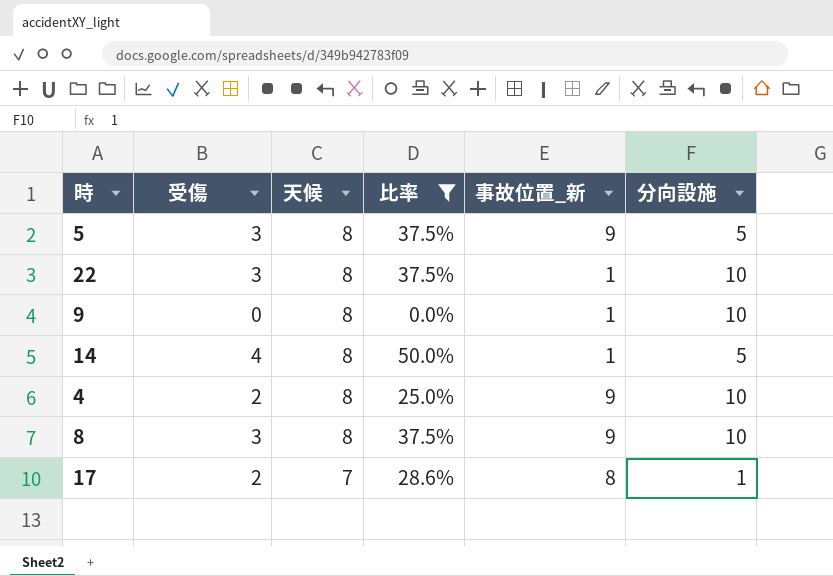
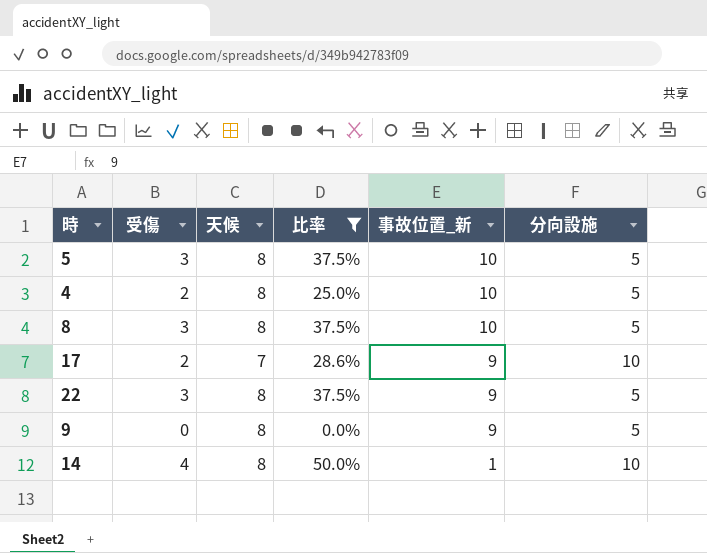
row order: 天候 descending -> 事故位置_新 descending
5 | 事故位置_新: 9 -> 10
4 | 事故位置_新: 9 -> 10
4 | 分向設施: 10 -> 5
8 | 事故位置_新: 9 -> 10
8 | 分向設施: 10 -> 5
17 | 事故位置_新: 8 -> 9
17 | 分向設施: 1 -> 10
22 | 事故位置_新: 1 -> 9
22 | 分向設施: 10 -> 5
9 | 事故位置_新: 1 -> 9
9 | 分向設施: 10 -> 5
14 | 分向設施: 5 -> 10

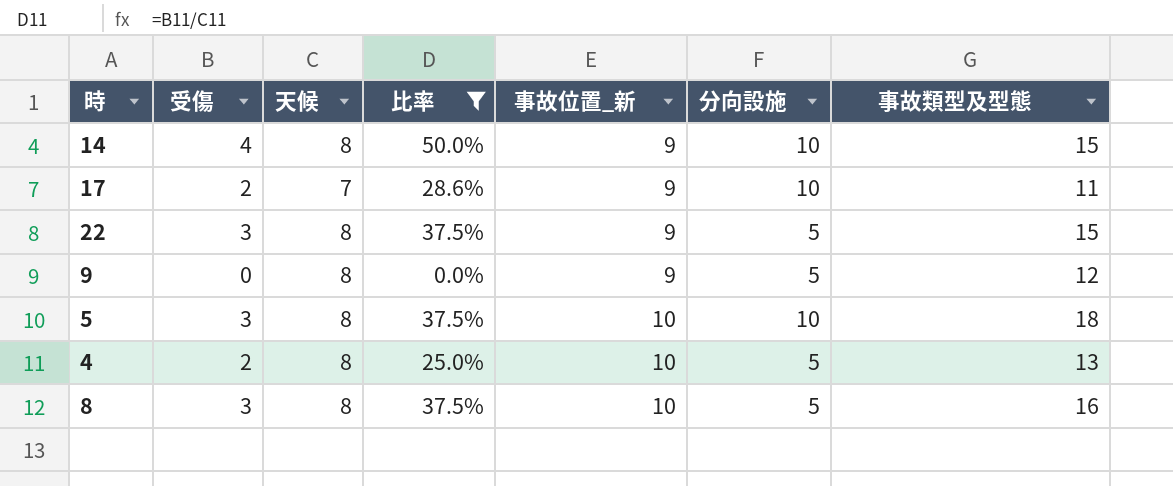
row order: 事故位置_新 descending -> 事故位置_新 ascending
column 事故類型及型態 | position: none -> 7
14 | 事故位置_新: 1 -> 9
5 | 分向設施: 5 -> 10

